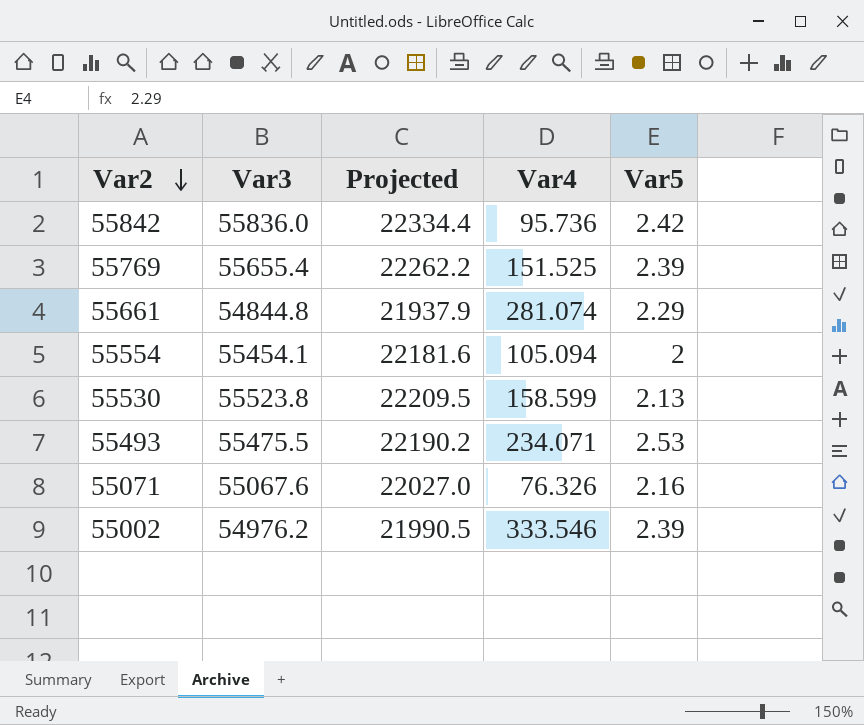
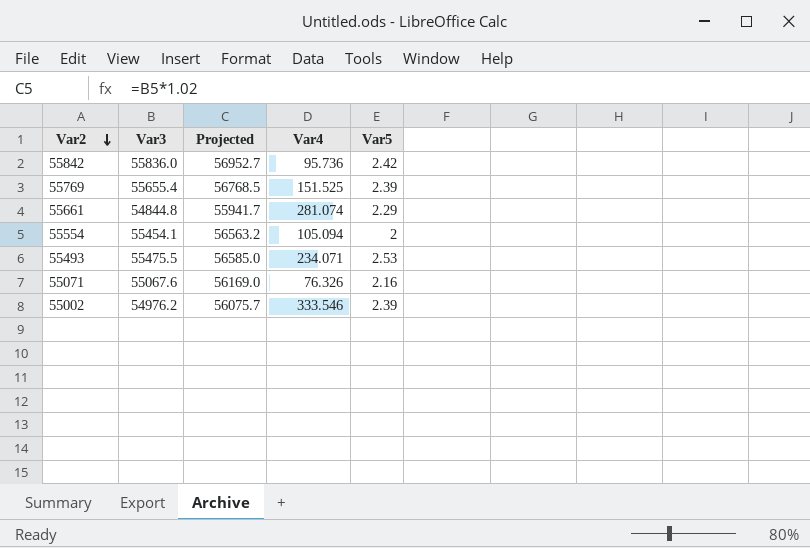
column Projected | formula: [Var3] * 0.4 -> [Var3] * 1.02
row 55530: 55523.8 | 22209.5 | 158.599 | 2.13 -> none

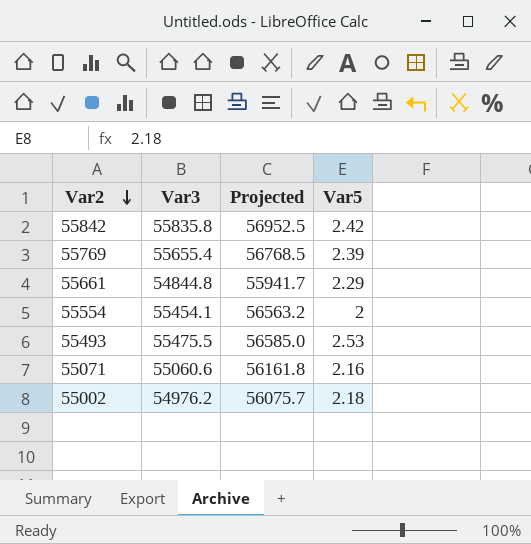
column Var4 | position: 4 -> none
55842 | Var3: 55836.0 -> 55835.8
55842 | Projected: 56952.7 -> 56952.5
55071 | Var3: 55067.6 -> 55060.6
55071 | Projected: 56169.0 -> 56161.8
55002 | Var5: 2.39 -> 2.18

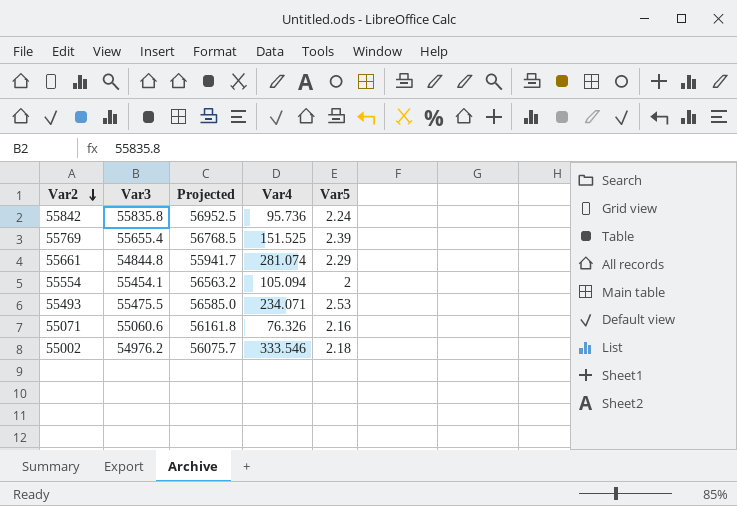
column Var4 | position: none -> 4
55842 | Var5: 2.42 -> 2.24

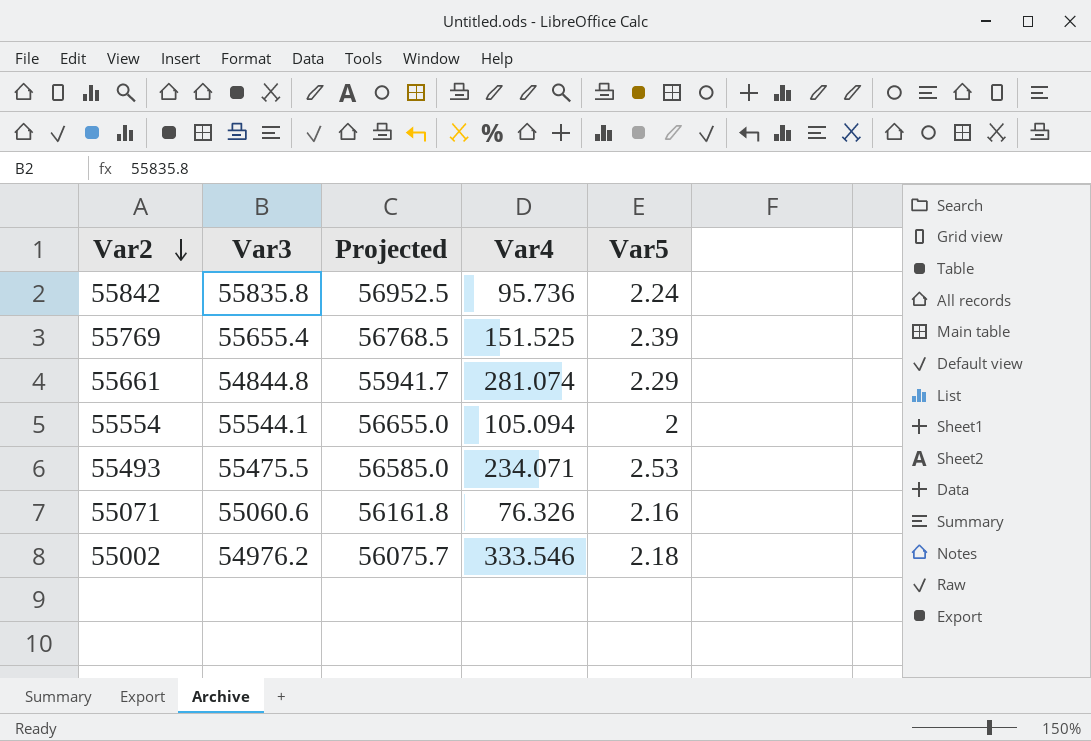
55554 | Var3: 55454.1 -> 55544.1
55554 | Projected: 56563.2 -> 56655.0

